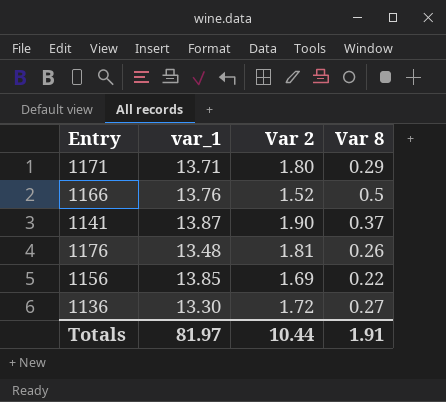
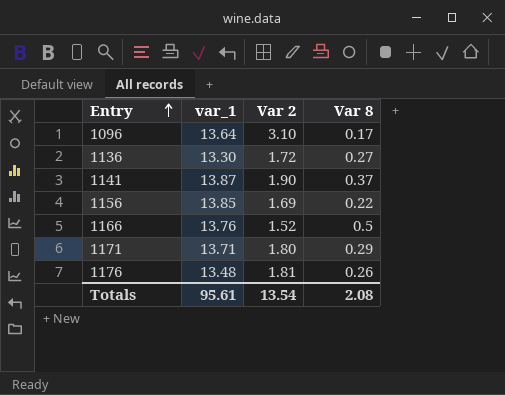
row order: none -> Entry ascending
row 1096: none -> 13.64 | 3.10 | 0.17
Totals | var_1: 81.97 -> 95.61
Totals | Var 2: 10.44 -> 13.54
Totals | Var 8: 1.91 -> 2.08

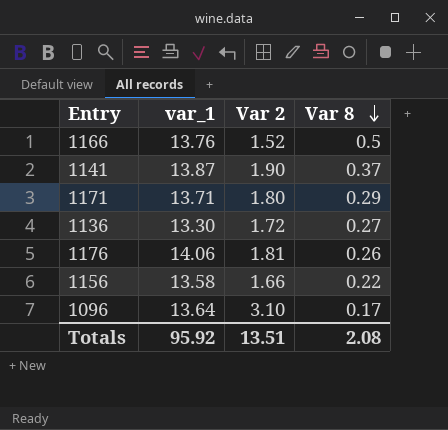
row order: Entry ascending -> Var 8 descending
1176 | var_1: 13.48 -> 14.06
1156 | var_1: 13.85 -> 13.58
1156 | Var 2: 1.69 -> 1.66
Totals | var_1: 95.61 -> 95.92
Totals | Var 2: 13.54 -> 13.51

